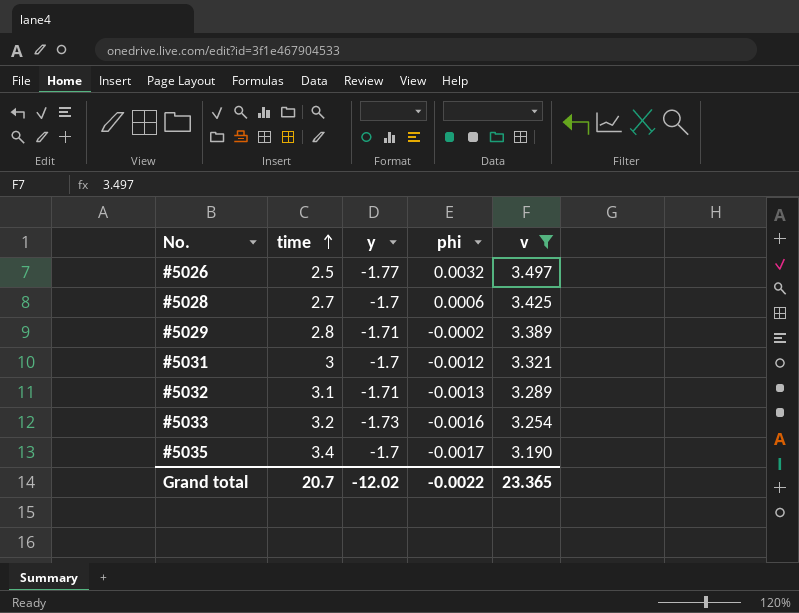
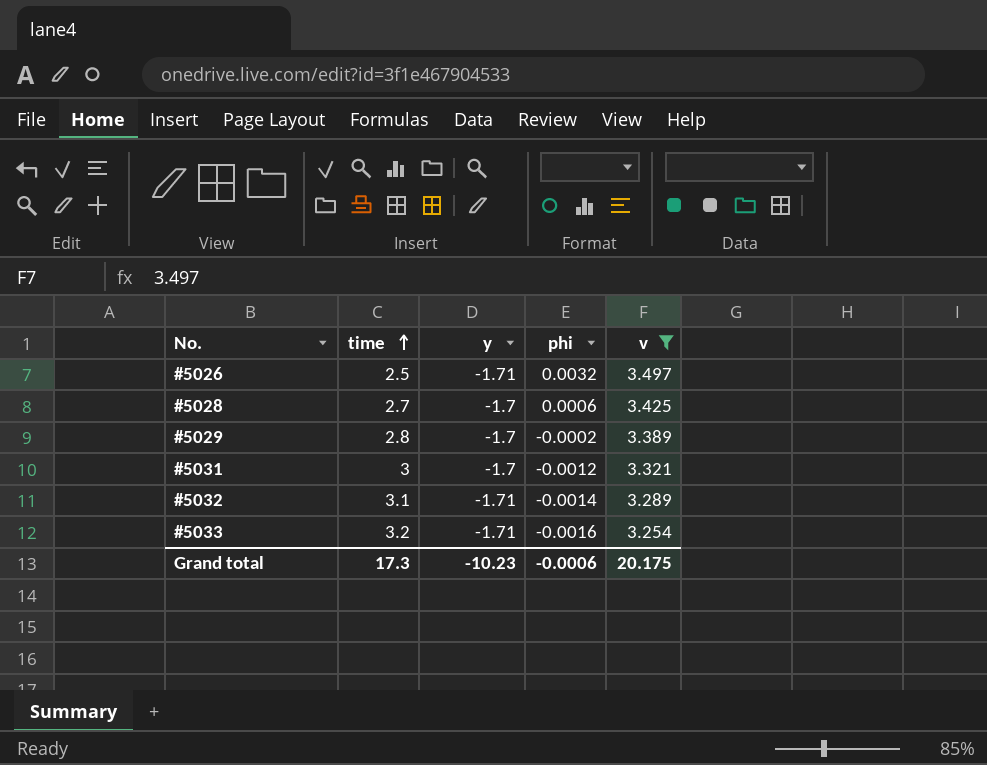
row #5035: 3.4 | -1.7 | -0.0017 | 3.190 -> none
#5026 | y: -1.77 -> -1.71
#5029 | y: -1.71 -> -1.7
#5032 | phi: -0.0013 -> -0.0014
#5033 | y: -1.73 -> -1.71
Grand total | time: 20.7 -> 17.3
Grand total | y: -12.02 -> -10.23
Grand total | phi: -0.0022 -> -0.0006
Grand total | v: 23.365 -> 20.175

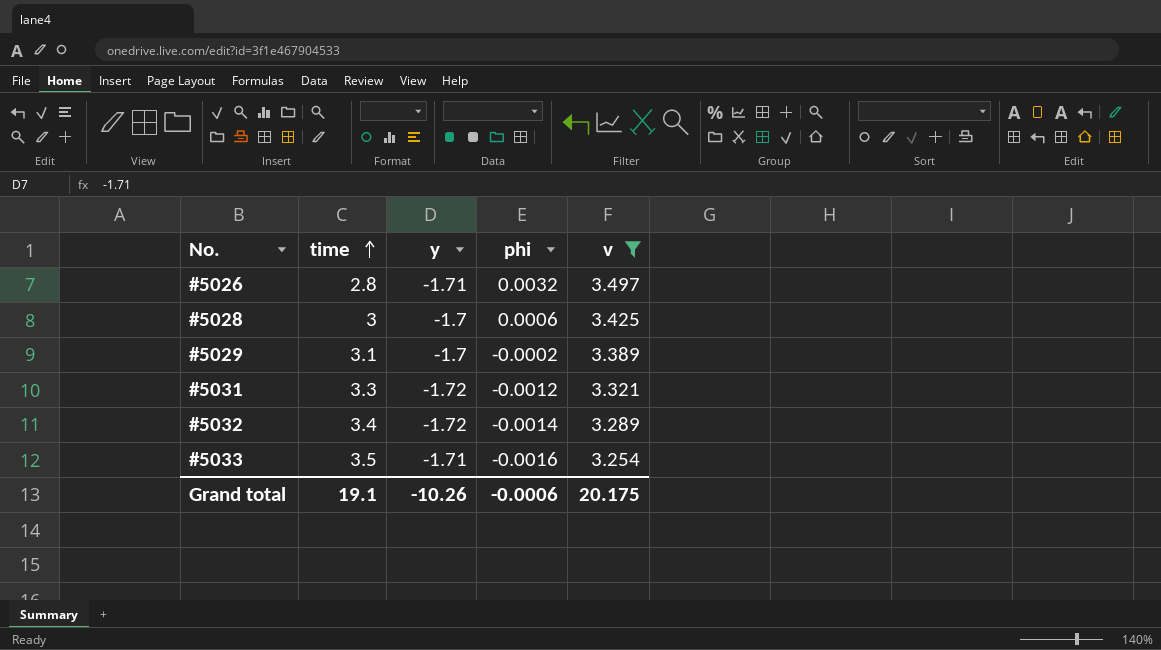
#5026 | time: 2.5 -> 2.8
#5028 | time: 2.7 -> 3
#5029 | time: 2.8 -> 3.1
#5031 | time: 3 -> 3.3
#5031 | y: -1.7 -> -1.72
#5032 | time: 3.1 -> 3.4
#5032 | y: -1.71 -> -1.72
#5033 | time: 3.2 -> 3.5
Grand total | time: 17.3 -> 19.1
Grand total | y: -10.23 -> -10.26

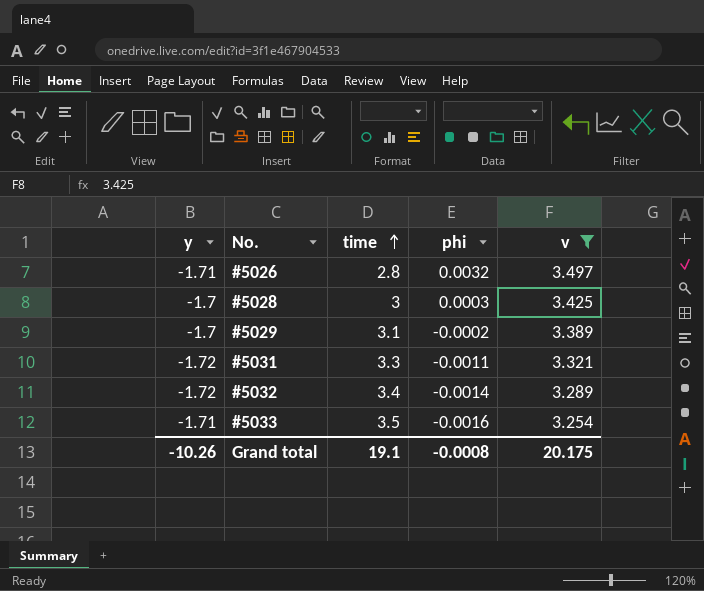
column y | position: 3 -> 1
#5028 | phi: 0.0006 -> 0.0003
#5031 | phi: -0.0012 -> -0.0011
Grand total | phi: -0.0006 -> -0.0008

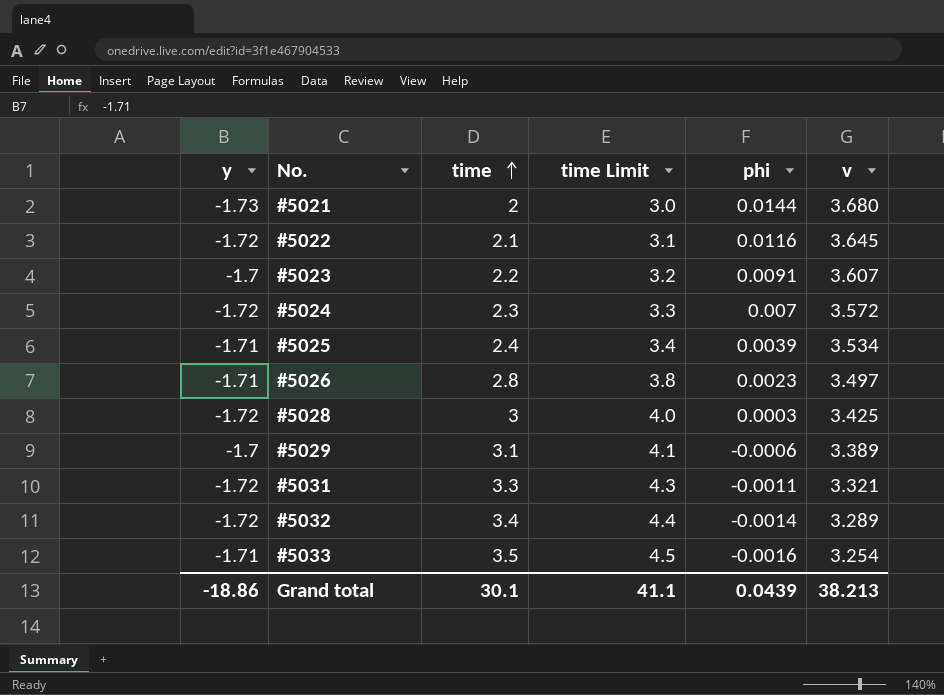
filter: v <= 3.497 -> none
column time Limit | formula: none -> [time] + 1
#5026 | phi: 0.0032 -> 0.0023
#5028 | y: -1.7 -> -1.72
#5029 | phi: -0.0002 -> -0.0006
Grand total | y: -10.26 -> -18.86
Grand total | time: 19.1 -> 30.1
Grand total | phi: -0.0008 -> 0.0439
Grand total | v: 20.175 -> 38.213

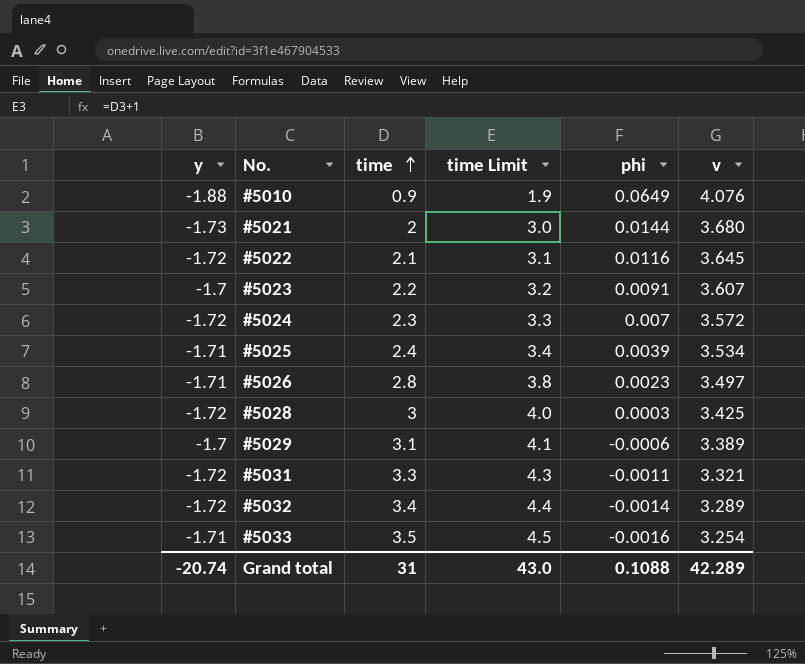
row #5010: none -> -1.88 | 0.9 | 1.9 | 0.0649 | 4.076
Grand total | y: -18.86 -> -20.74
Grand total | time: 30.1 -> 31
Grand total | time Limit: 41.1 -> 43.0
Grand total | phi: 0.0439 -> 0.1088
Grand total | v: 38.213 -> 42.289

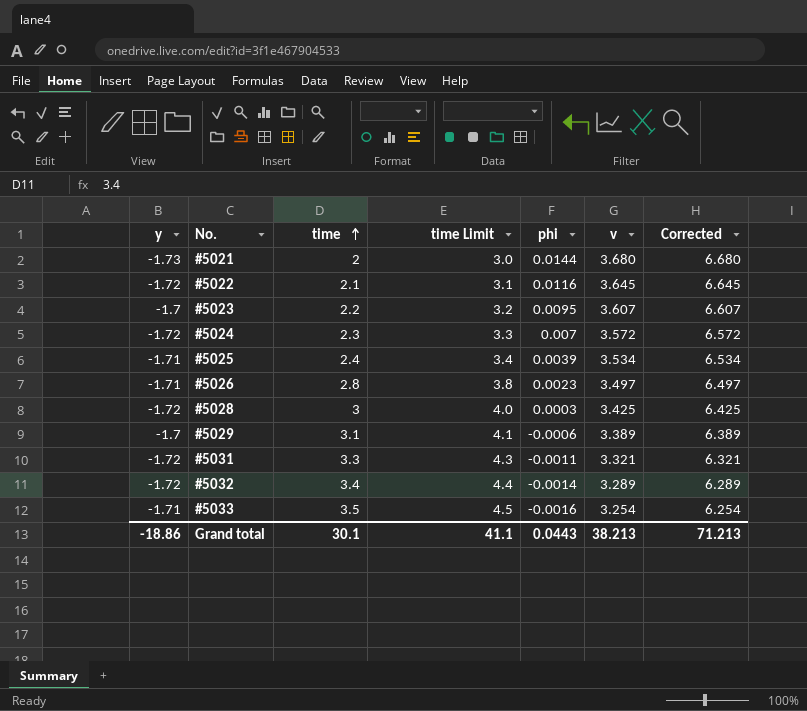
column Corrected | formula: none -> [v] + 3
row #5010: -1.88 | 0.9 | 1.9 | 0.0649 | 4.076 -> none
#5023 | phi: 0.0091 -> 0.0095
Grand total | y: -20.74 -> -18.86
Grand total | time: 31 -> 30.1
Grand total | time Limit: 43.0 -> 41.1
Grand total | phi: 0.1088 -> 0.0443
Grand total | v: 42.289 -> 38.213

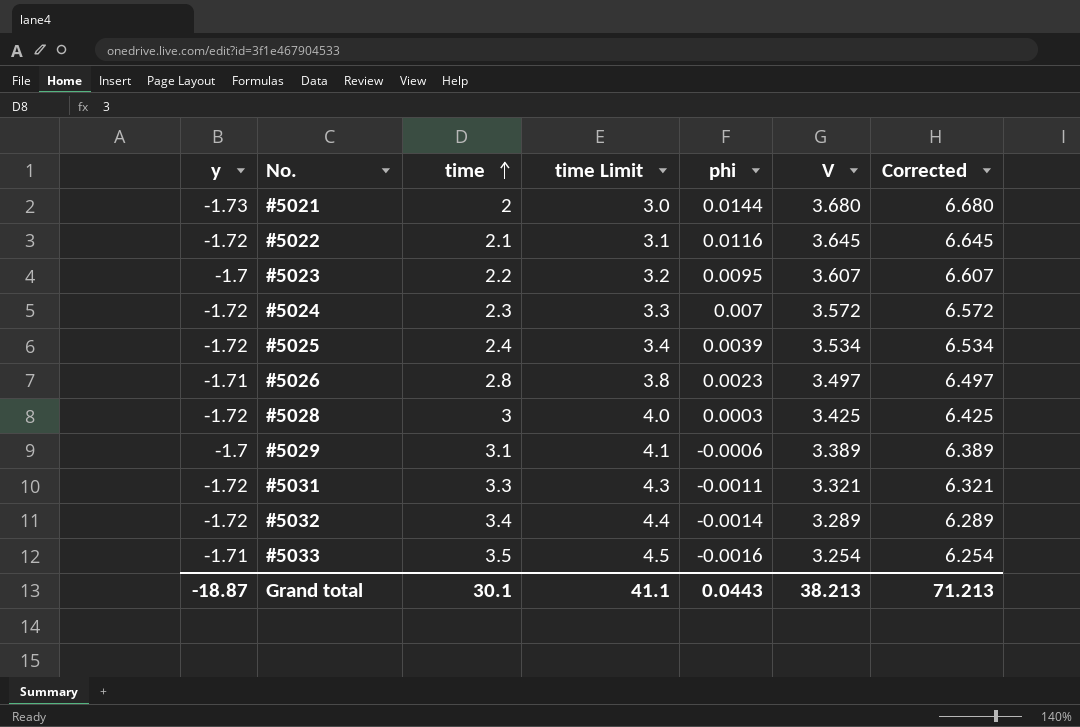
column name: v -> V
#5025 | y: -1.71 -> -1.72
Grand total | y: -18.86 -> -18.87

